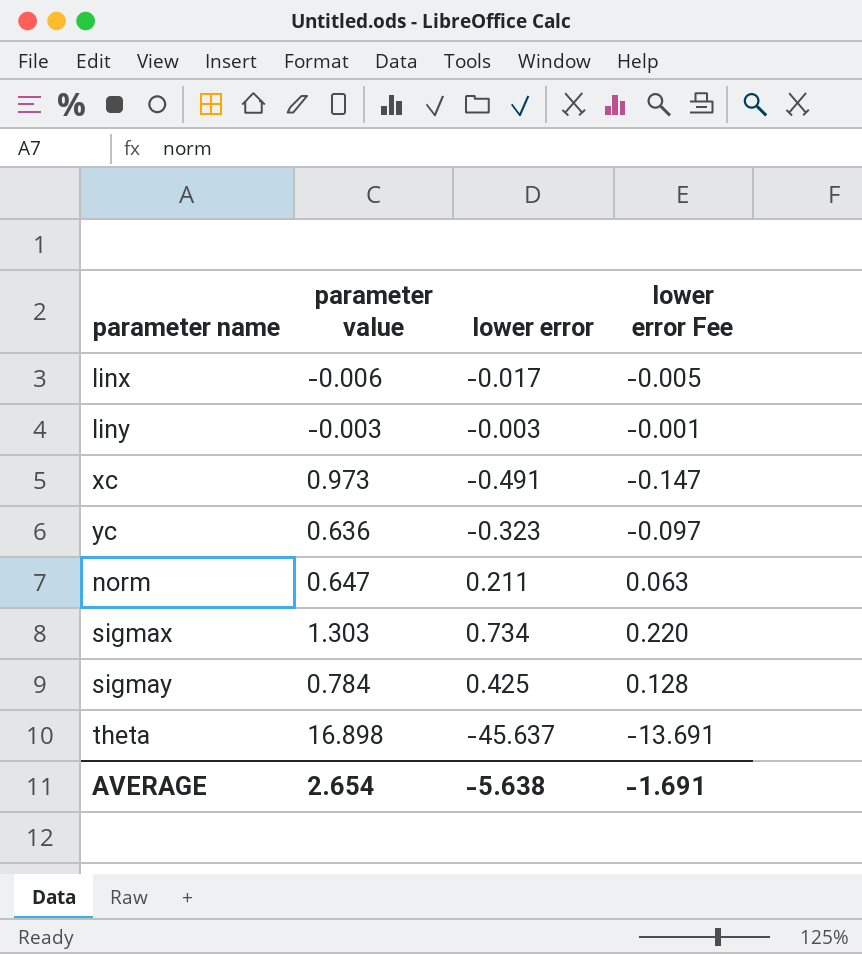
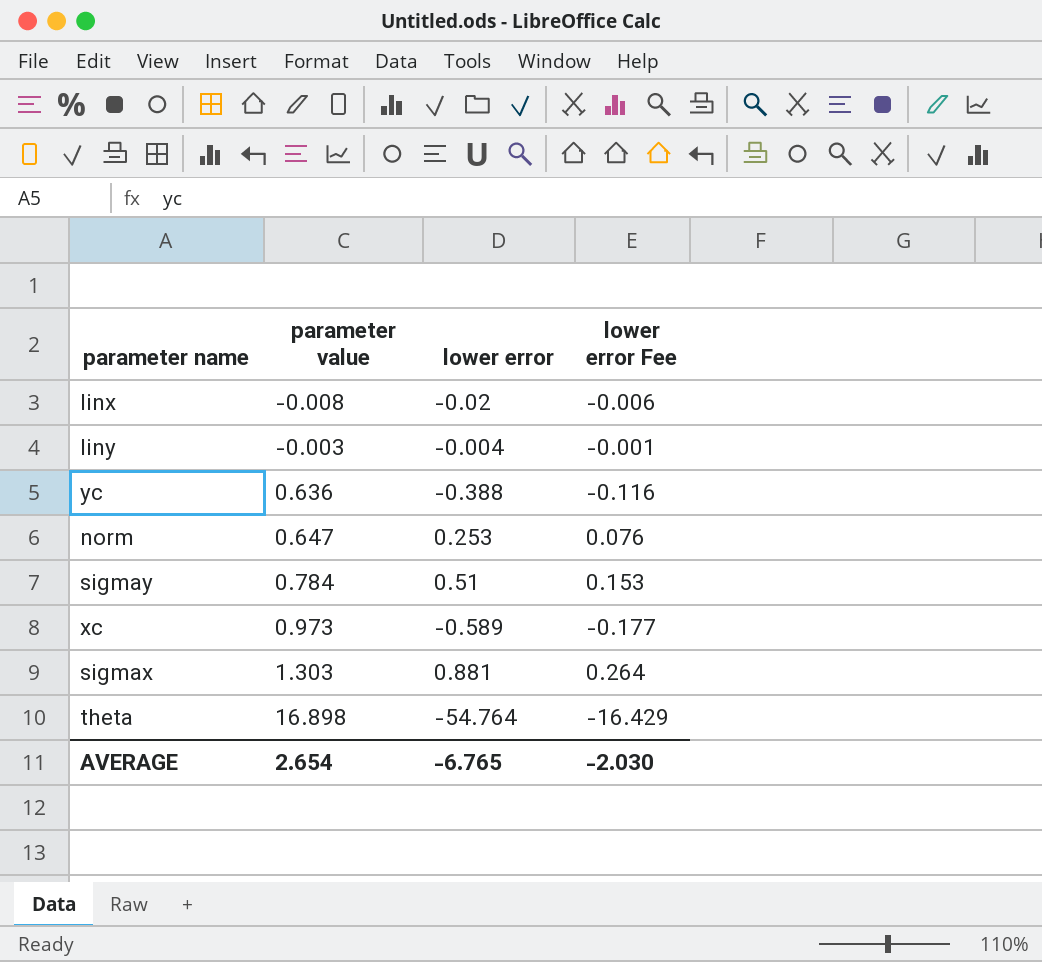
row order: none -> parameter value ascending
linx | parameter value: -0.006 -> -0.008
linx | lower error: -0.017 -> -0.02
linx | lower error Fee: -0.005 -> -0.006
liny | lower error: -0.003 -> -0.004
yc | lower error: -0.323 -> -0.388
yc | lower error Fee: -0.097 -> -0.116
norm | lower error: 0.211 -> 0.253
norm | lower error Fee: 0.063 -> 0.076
sigmay | lower error: 0.425 -> 0.51
sigmay | lower error Fee: 0.128 -> 0.153
xc | lower error: -0.491 -> -0.589
xc | lower error Fee: -0.147 -> -0.177
sigmax | lower error: 0.734 -> 0.881
sigmax | lower error Fee: 0.220 -> 0.264
theta | lower error: -45.637 -> -54.764
theta | lower error Fee: -13.691 -> -16.429
AVERAGE | lower error: -5.638 -> -6.765
AVERAGE | lower error Fee: -1.691 -> -2.030

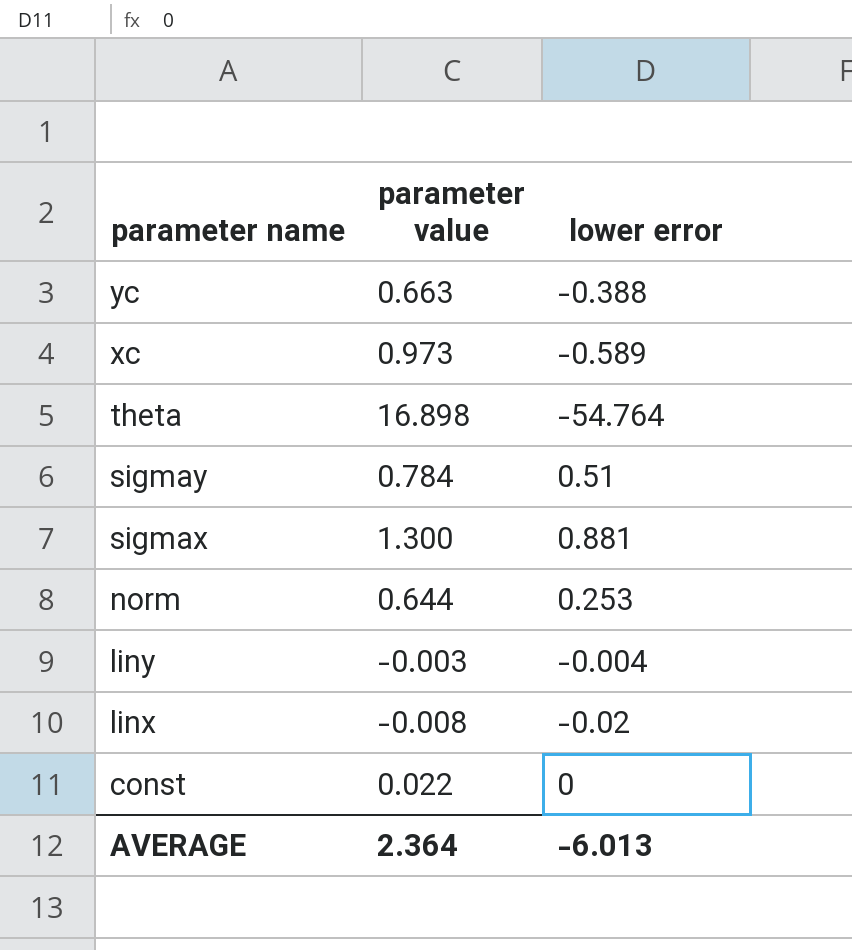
row order: parameter value ascending -> parameter name descending
column lower error Fee | formula: [lower error] * 0.3 -> none
yc | parameter value: 0.636 -> 0.663
sigmax | parameter value: 1.303 -> 1.300
norm | parameter value: 0.647 -> 0.644
row const: none -> 0.022 | 0
AVERAGE | parameter value: 2.654 -> 2.364
AVERAGE | lower error: -6.765 -> -6.013

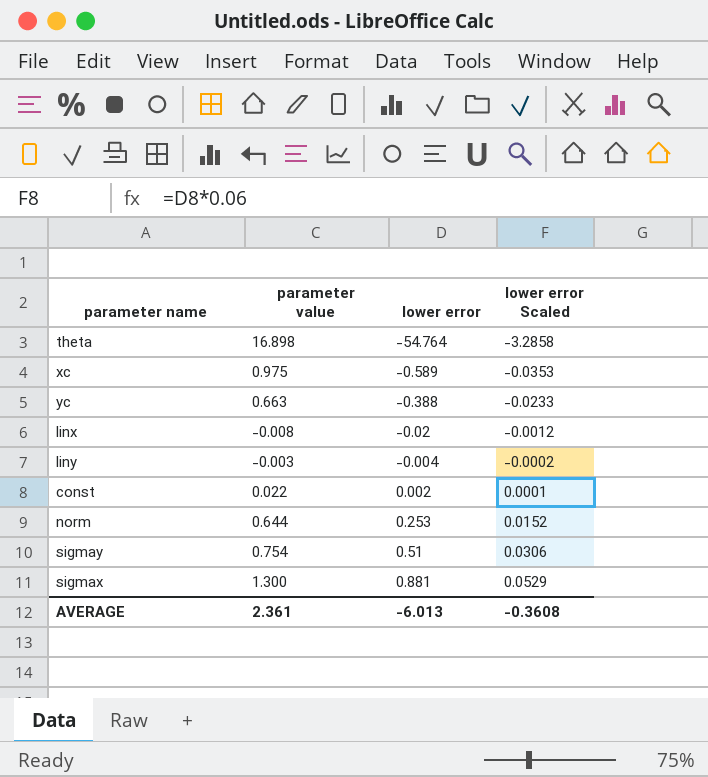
row order: parameter name descending -> lower error ascending
column lower error Scaled | formula: none -> [lower error] * 0.06
xc | parameter value: 0.973 -> 0.975
const | lower error: 0 -> 0.002
sigmay | parameter value: 0.784 -> 0.754
AVERAGE | parameter value: 2.364 -> 2.361

